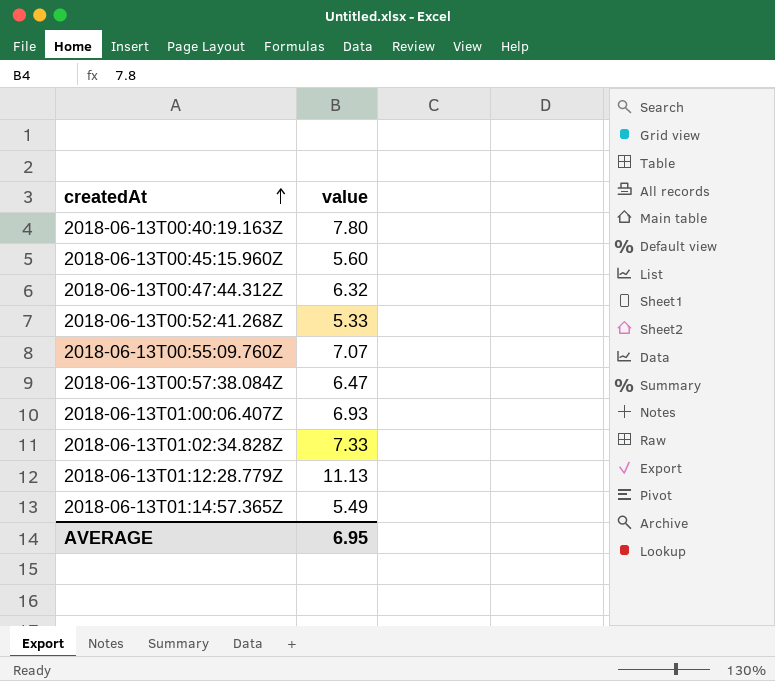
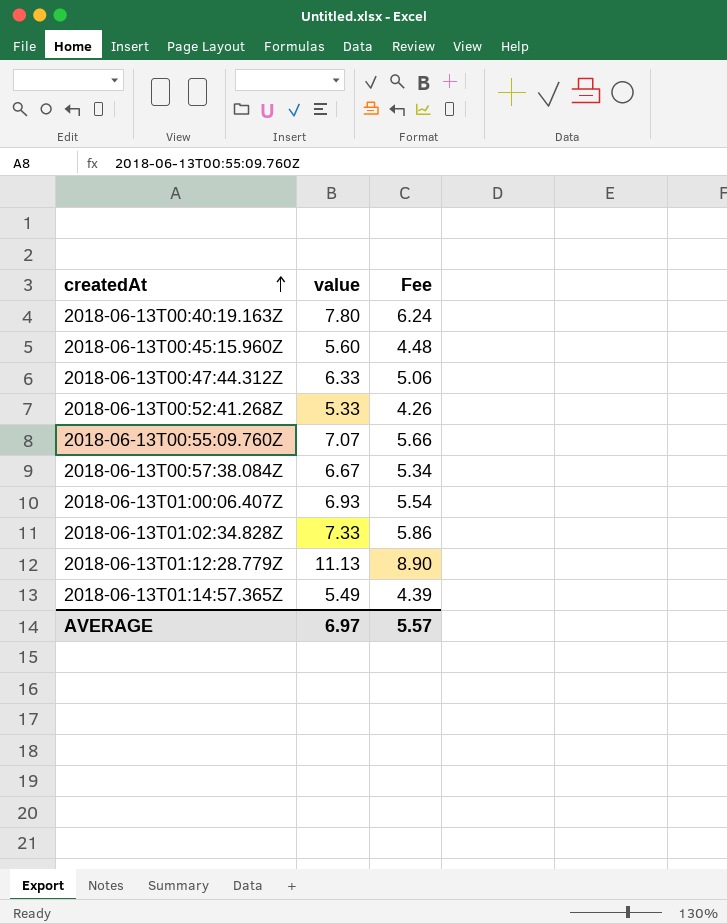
column Fee | formula: none -> [value] * 0.8
2018-06-13T00:47:44.312Z | value: 6.32 -> 6.33
2018-06-13T00:57:38.084Z | value: 6.47 -> 6.67
AVERAGE | value: 6.95 -> 6.97

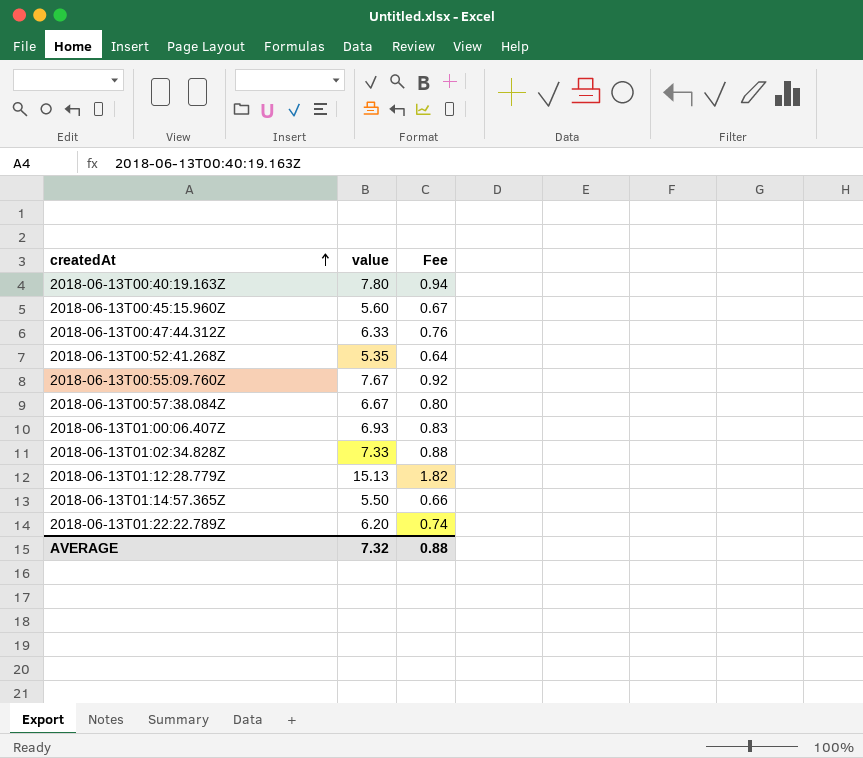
column Fee | formula: [value] * 0.8 -> [value] * 0.12
2018-06-13T00:52:41.268Z | value: 5.33 -> 5.35
2018-06-13T00:55:09.760Z | value: 7.07 -> 7.67
2018-06-13T01:12:28.779Z | value: 11.13 -> 15.13
2018-06-13T01:14:57.365Z | value: 5.49 -> 5.50
row 2018-06-13T01:22:22.789Z: none -> 6.20 | 0.74
AVERAGE | value: 6.97 -> 7.32
AVERAGE | Fee: 5.57 -> 0.88

